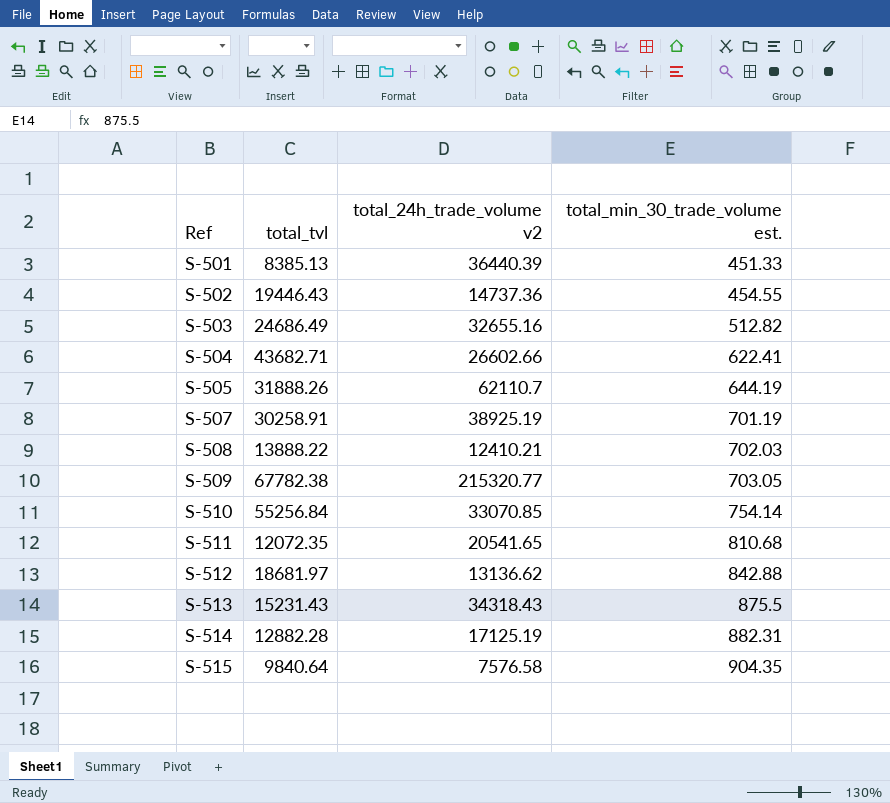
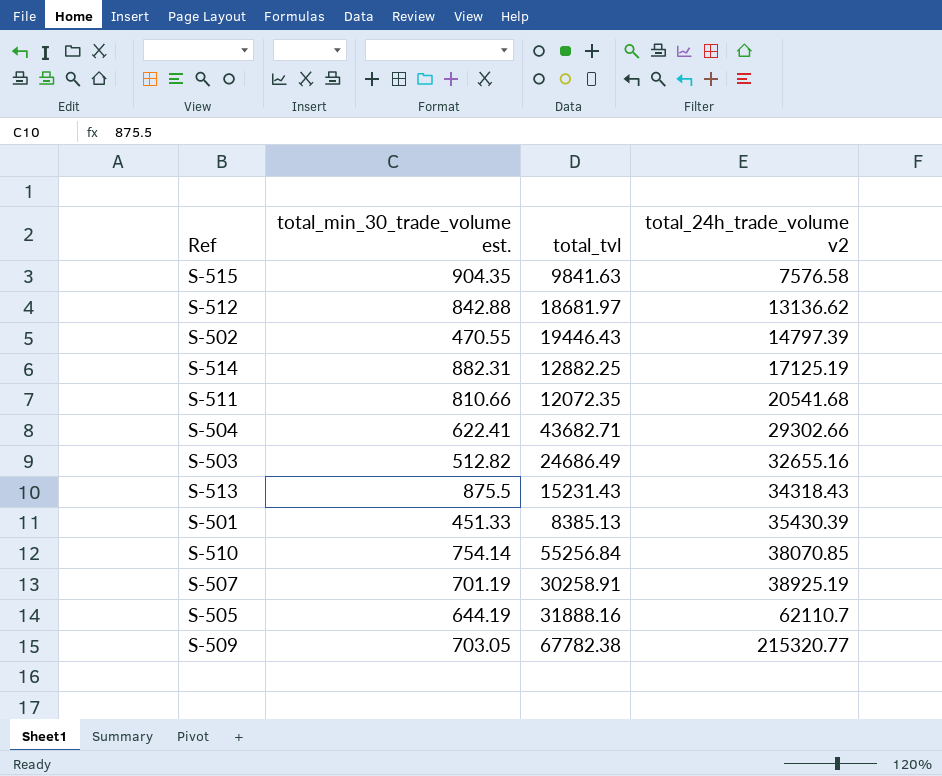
row order: Ref ascending -> total_24h_trade_volume v2 ascending
column total_min_30_trade_volume est. | position: 4 -> 2
row S-508: 13888.22 | 12410.21 | 702.03 -> none
S-515 | total_tvl: 9840.64 -> 9841.63
S-502 | total_min_30_trade_volume est.: 454.55 -> 470.55
S-502 | total_24h_trade_volume v2: 14737.36 -> 14797.39
S-514 | total_tvl: 12882.28 -> 12882.25
S-511 | total_min_30_trade_volume est.: 810.68 -> 810.66
S-511 | total_24h_trade_volume v2: 20541.65 -> 20541.68
S-504 | total_24h_trade_volume v2: 26602.66 -> 29302.66
S-501 | total_24h_trade_volume v2: 36440.39 -> 35430.39
S-510 | total_24h_trade_volume v2: 33070.85 -> 38070.85
S-505 | total_tvl: 31888.26 -> 31888.16

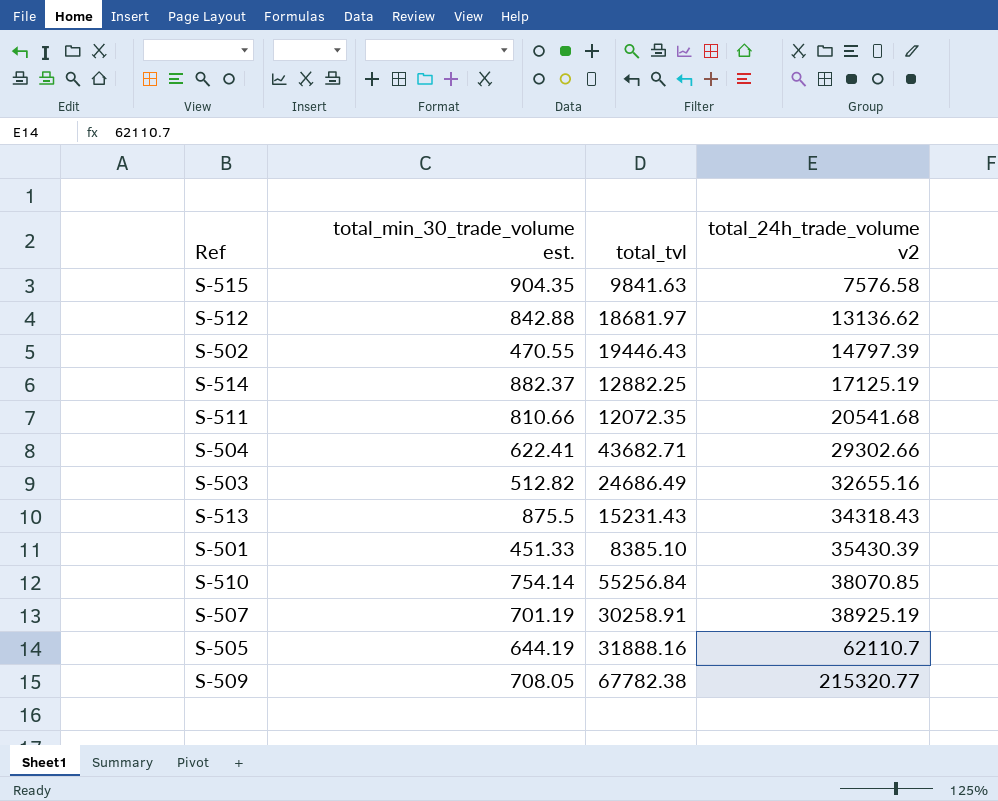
S-514 | total_min_30_trade_volume est.: 882.31 -> 882.37
S-501 | total_tvl: 8385.13 -> 8385.10
S-509 | total_min_30_trade_volume est.: 703.05 -> 708.05

